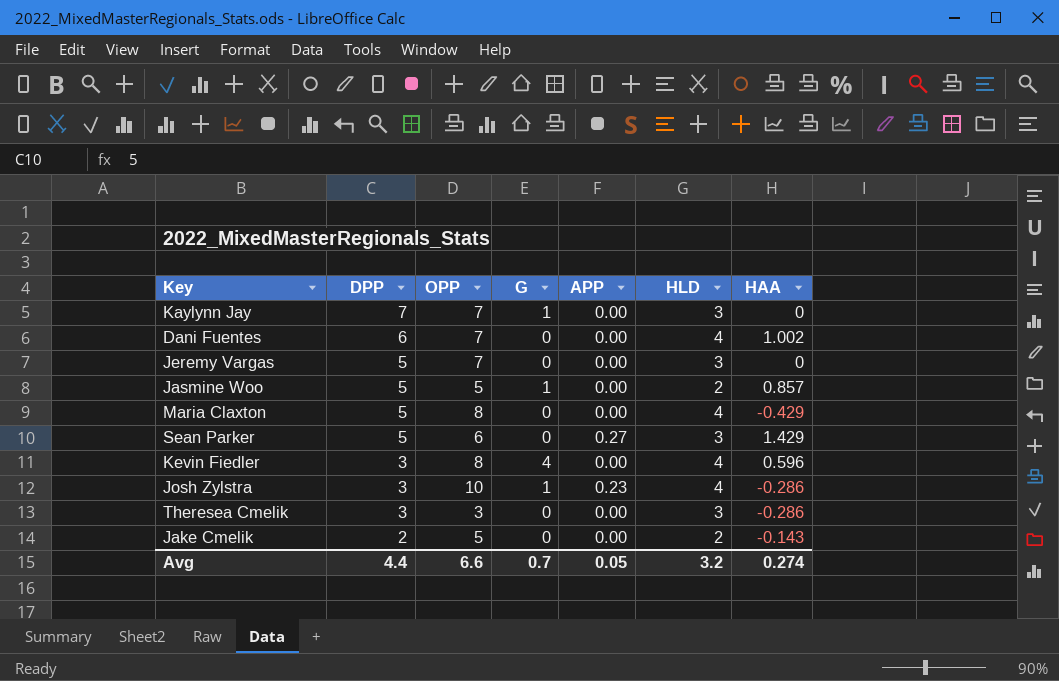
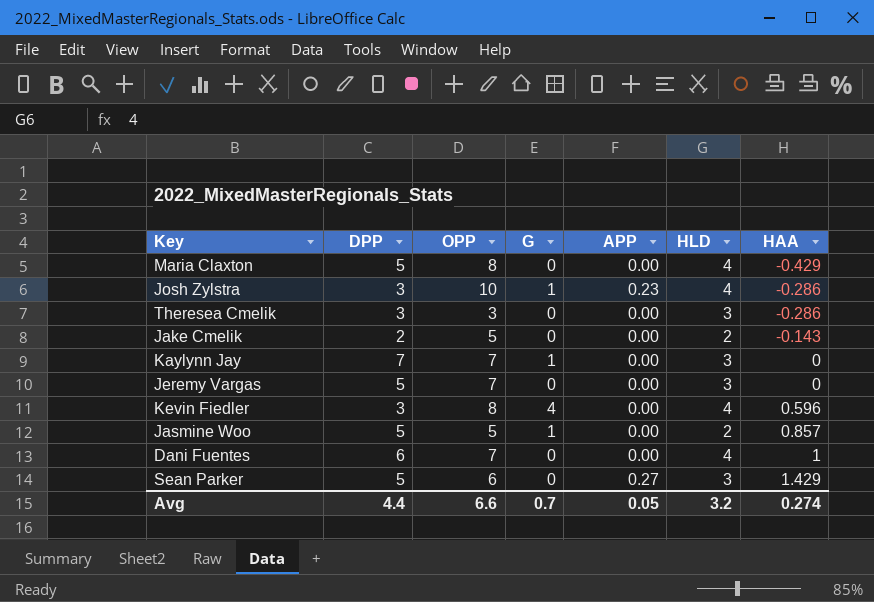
row order: DPP descending -> HAA ascending
Dani Fuentes | HAA: 1.002 -> 1

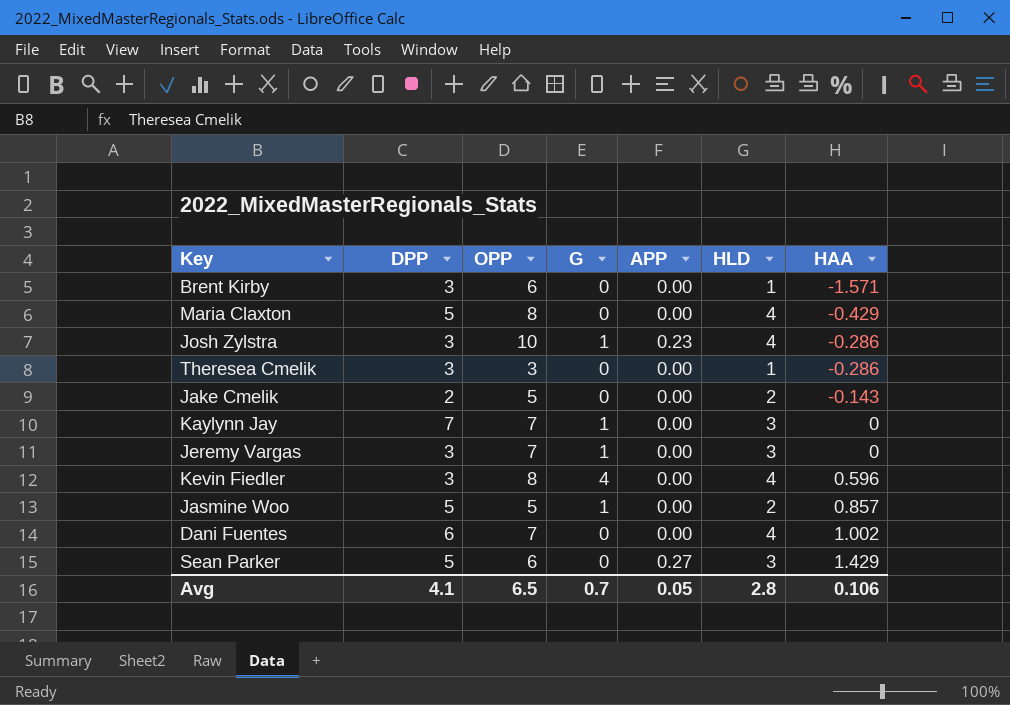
row Brent Kirby: none -> 3 | 6 | 0 | 0.00 | 1 | -1.571
Theresea Cmelik | HLD: 3 -> 1
Jeremy Vargas | DPP: 5 -> 3
Jeremy Vargas | G: 0 -> 1
Dani Fuentes | HAA: 1 -> 1.002
Avg | DPP: 4.4 -> 4.1
Avg | OPP: 6.6 -> 6.5
Avg | HLD: 3.2 -> 2.8
Avg | HAA: 0.274 -> 0.106

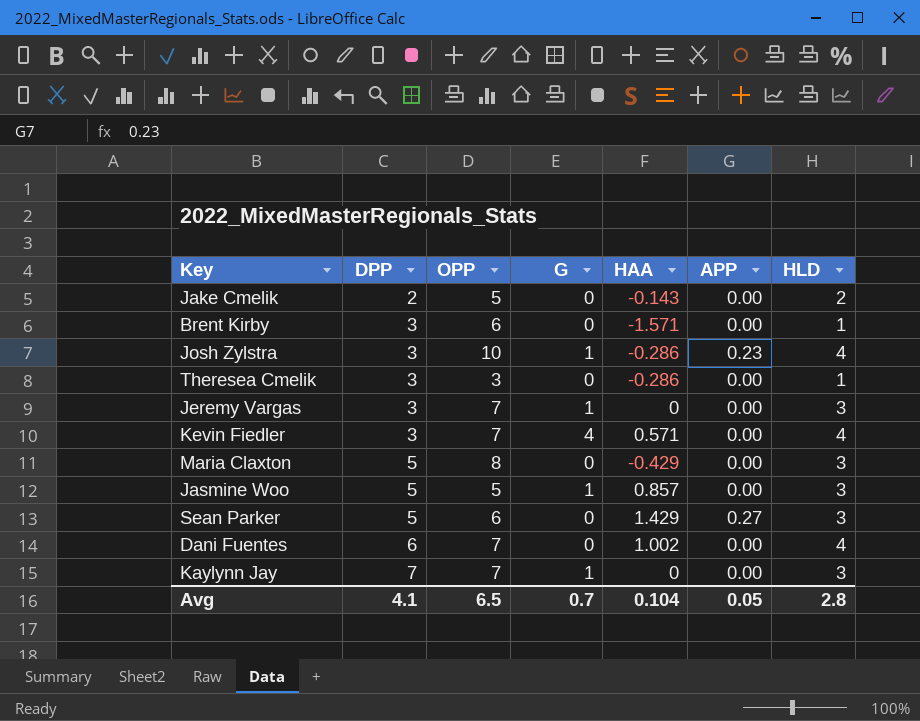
row order: HAA ascending -> DPP ascending
column HAA | position: 7 -> 5
Kevin Fiedler | OPP: 8 -> 7
Kevin Fiedler | HAA: 0.596 -> 0.571
Maria Claxton | HLD: 4 -> 3
Jasmine Woo | HLD: 2 -> 3
Avg | HAA: 0.106 -> 0.104

